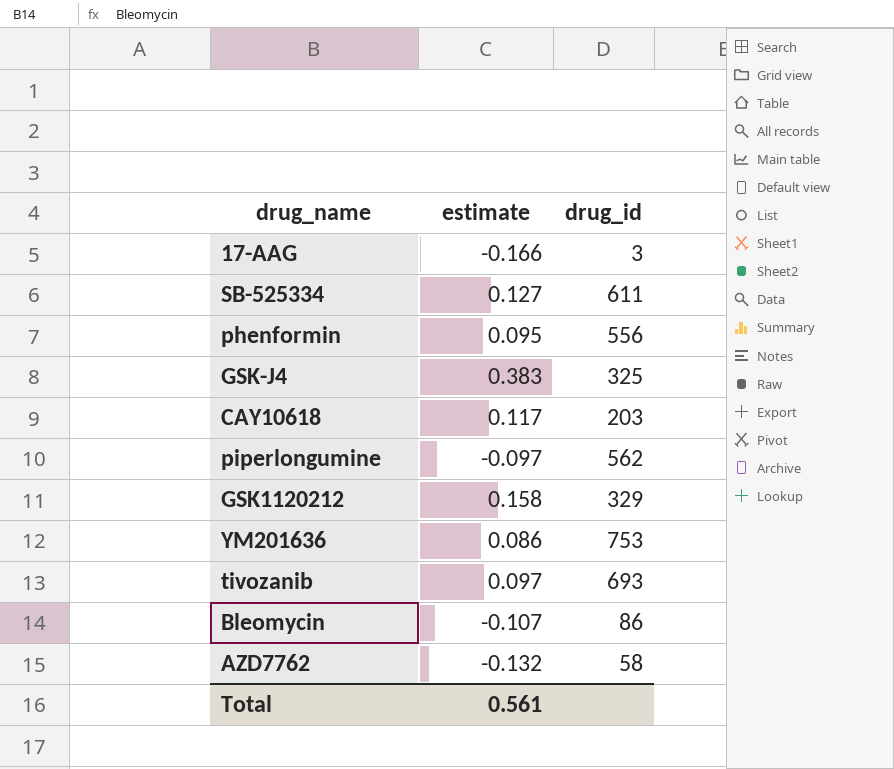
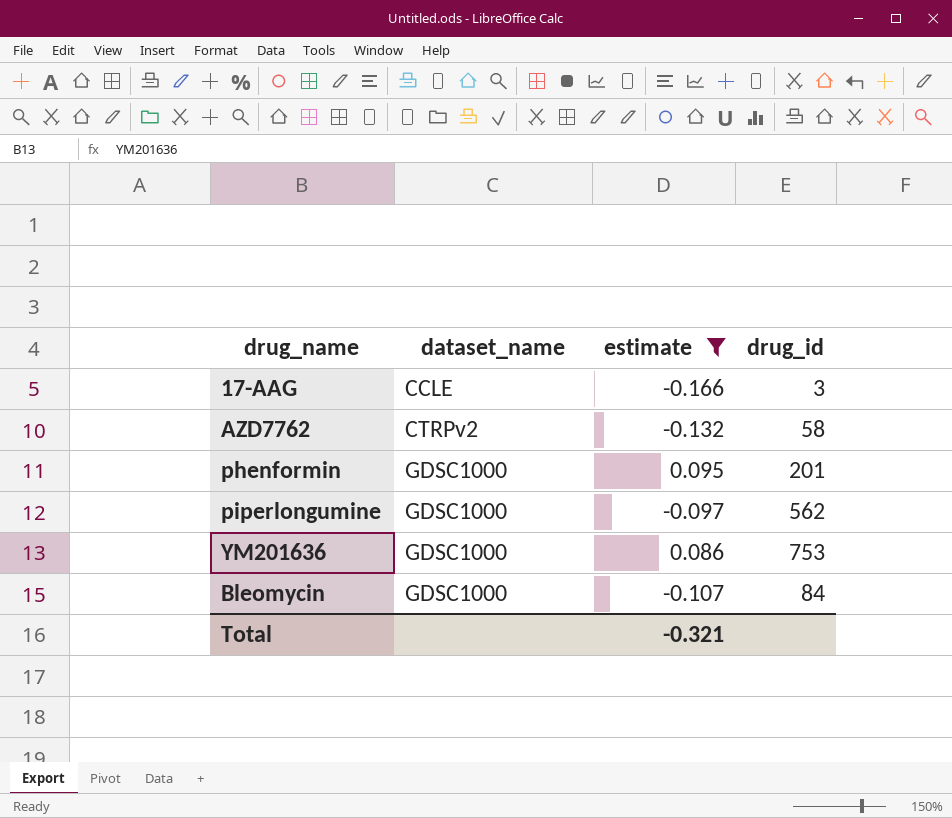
filter: none -> estimate <= 0.095
row order: none -> dataset_name ascending
column dataset_name | position: none -> 2
phenformin | drug_id: 556 -> 201
Bleomycin | drug_id: 86 -> 84
Total | estimate: 0.561 -> -0.321

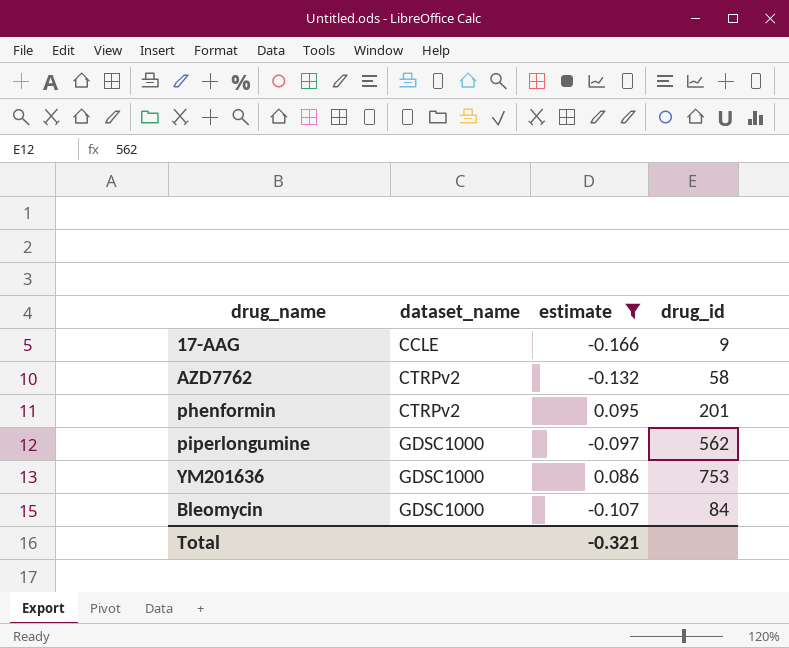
17-AAG | drug_id: 3 -> 9
phenformin | dataset_name: GDSC1000 -> CTRPv2

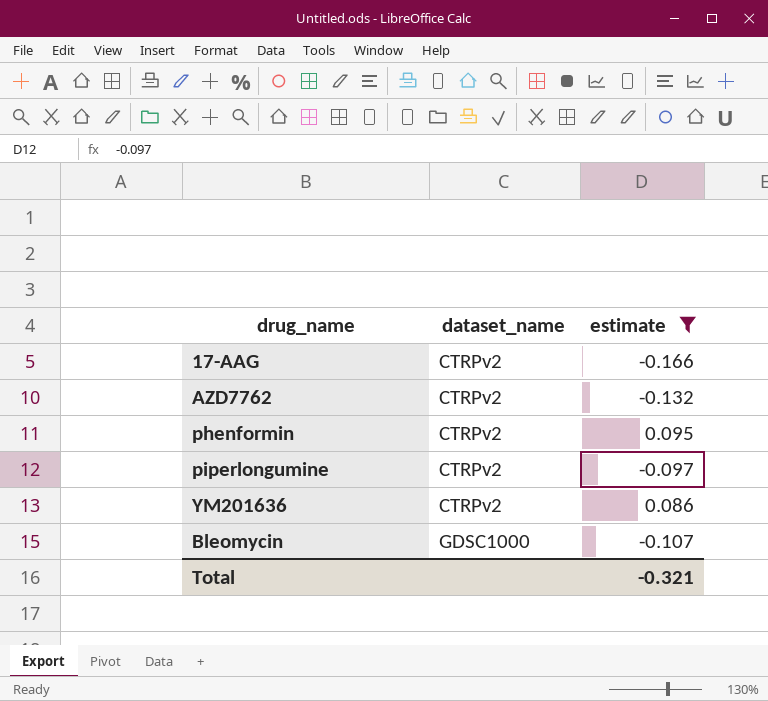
column drug_id | position: 4 -> none
17-AAG | dataset_name: CCLE -> CTRPv2
piperlongumine | dataset_name: GDSC1000 -> CTRPv2
YM201636 | dataset_name: GDSC1000 -> CTRPv2

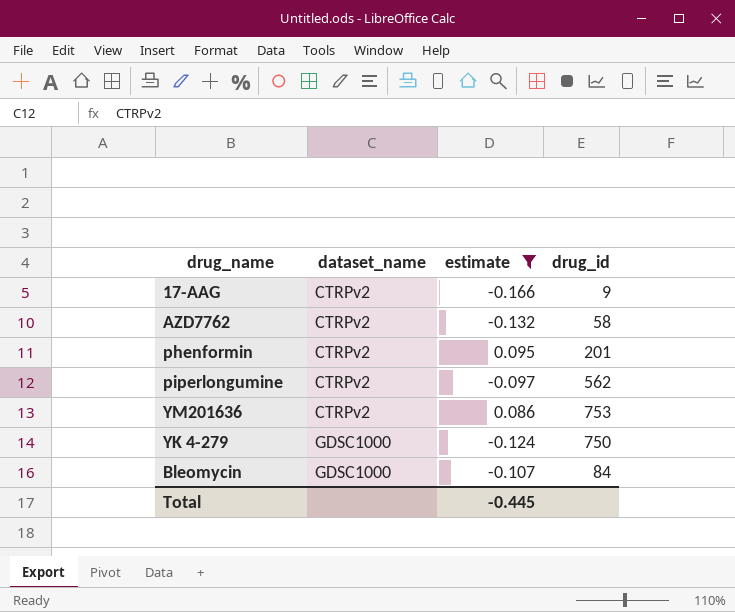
column drug_id | position: none -> 4
row YK 4-279: none -> GDSC1000 | -0.124 | 750
Total | estimate: -0.321 -> -0.445

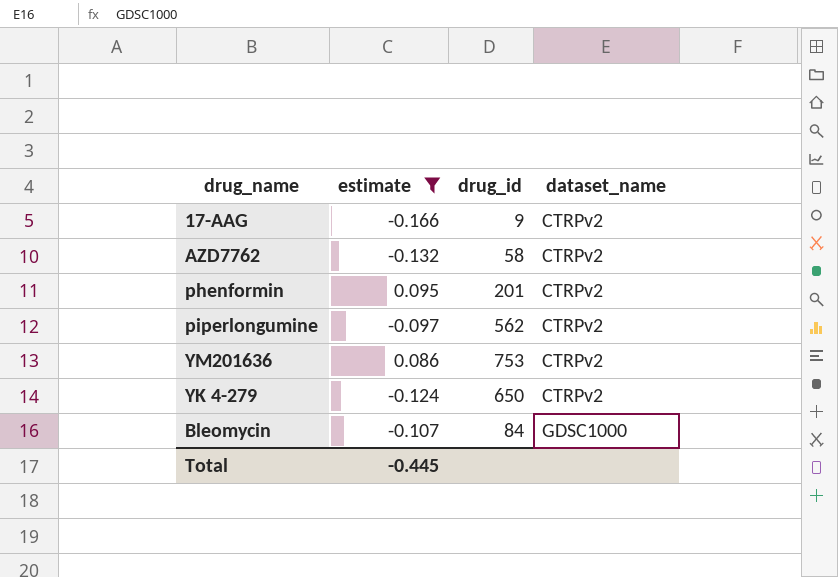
column dataset_name | position: 2 -> 4
YK 4-279 | drug_id: 750 -> 650
YK 4-279 | dataset_name: GDSC1000 -> CTRPv2

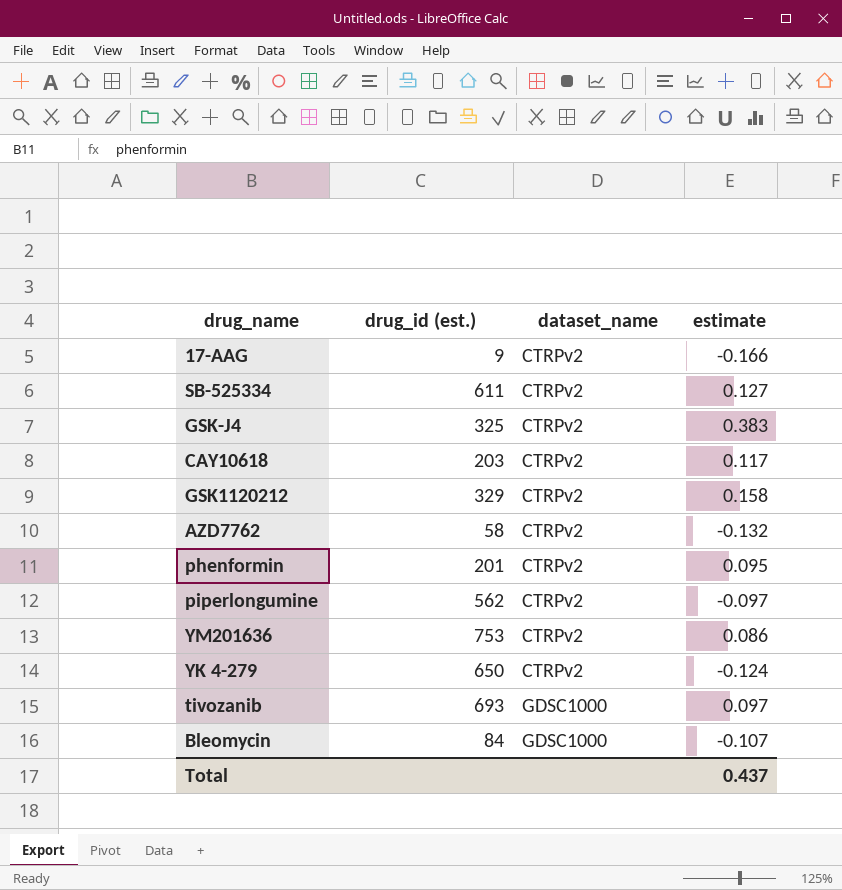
filter: estimate <= 0.095 -> none
column name: drug_id -> drug_id (est.)
column estimate | position: 2 -> 4
Total | estimate: -0.445 -> 0.437

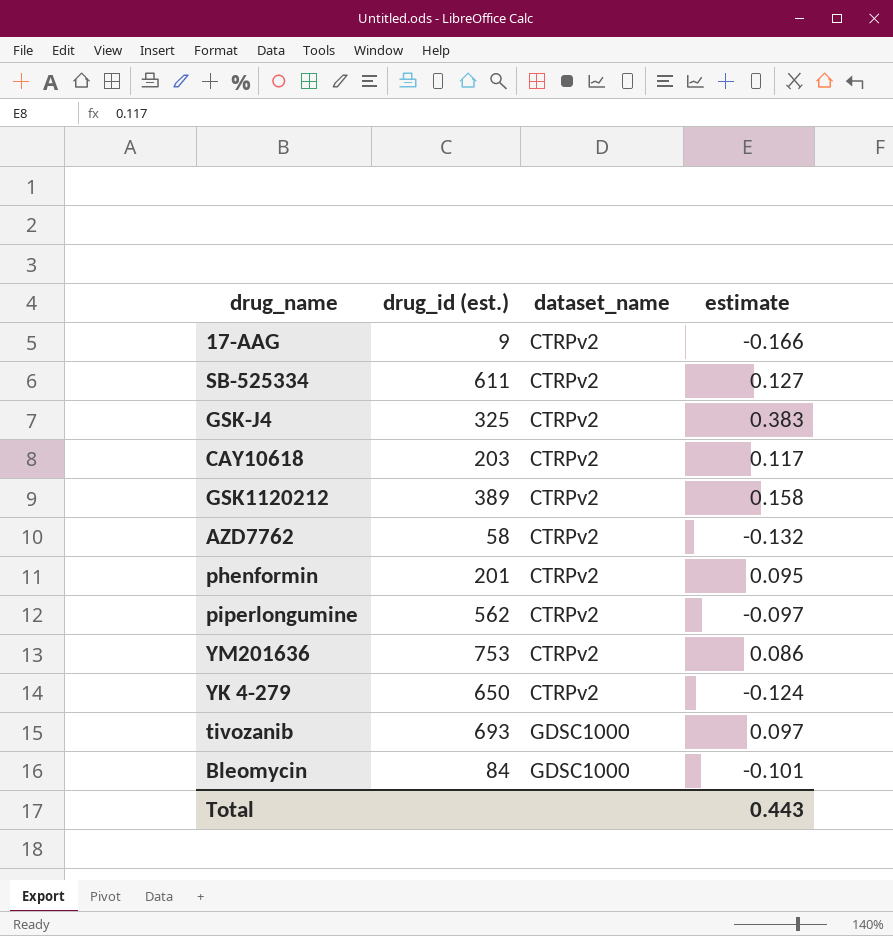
GSK1120212 | drug_id (est.): 329 -> 389
Bleomycin | estimate: -0.107 -> -0.101
Total | estimate: 0.437 -> 0.443

